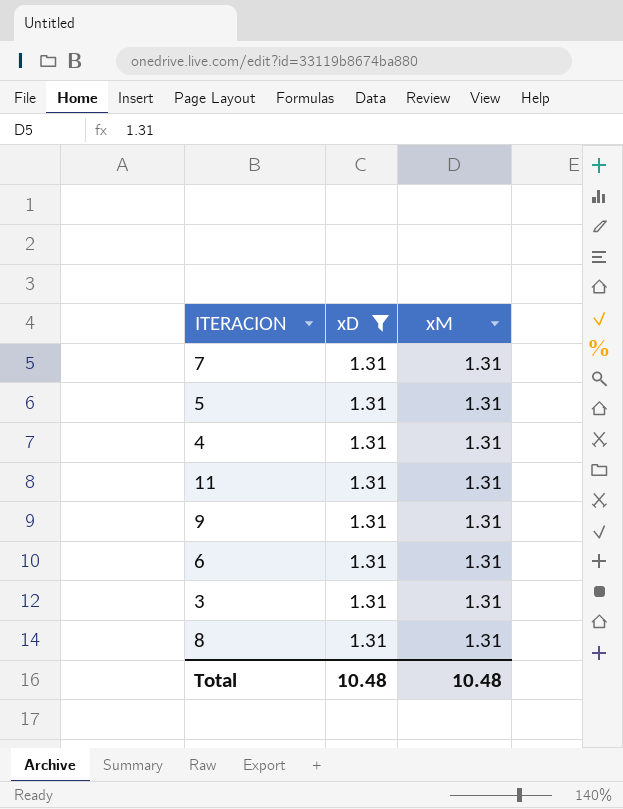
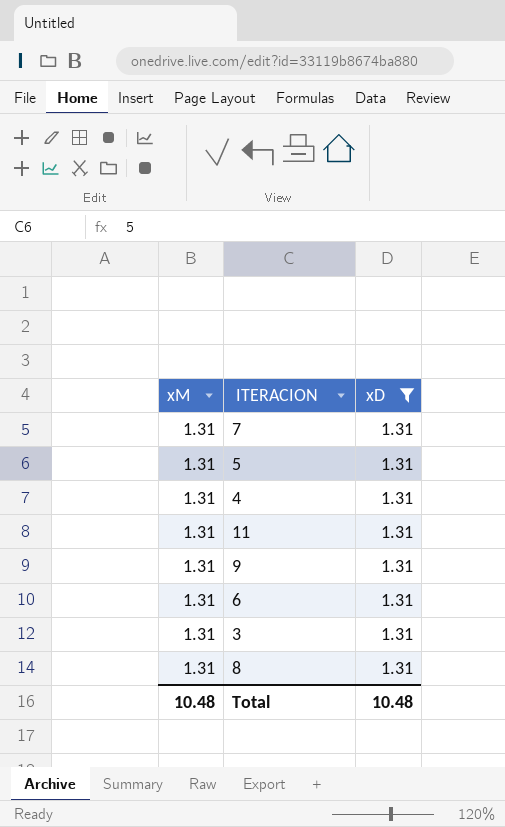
column xM | position: 3 -> 1

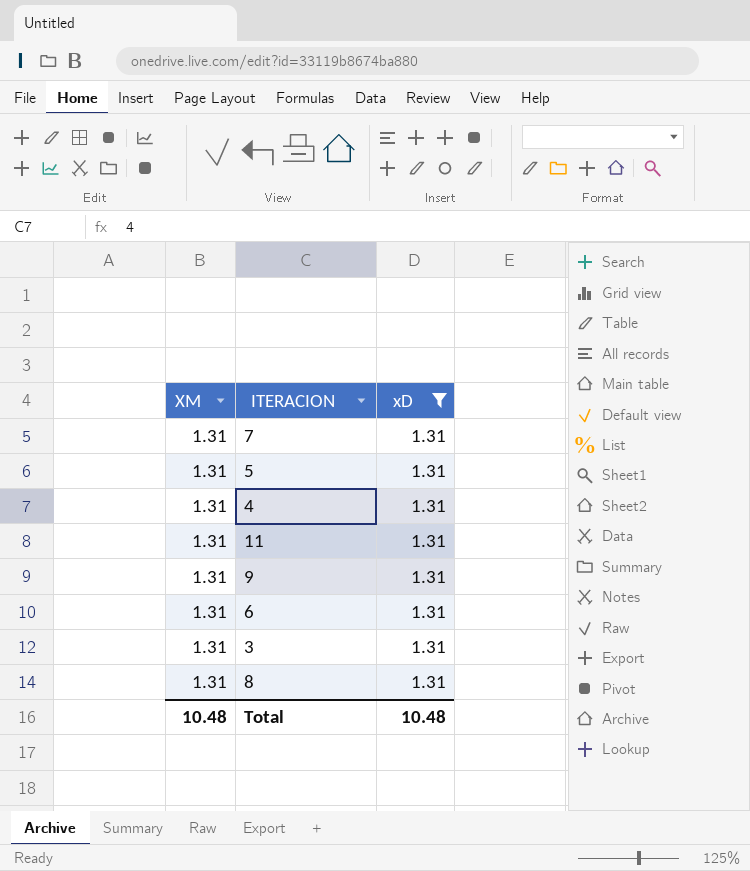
column name: xM -> XM

